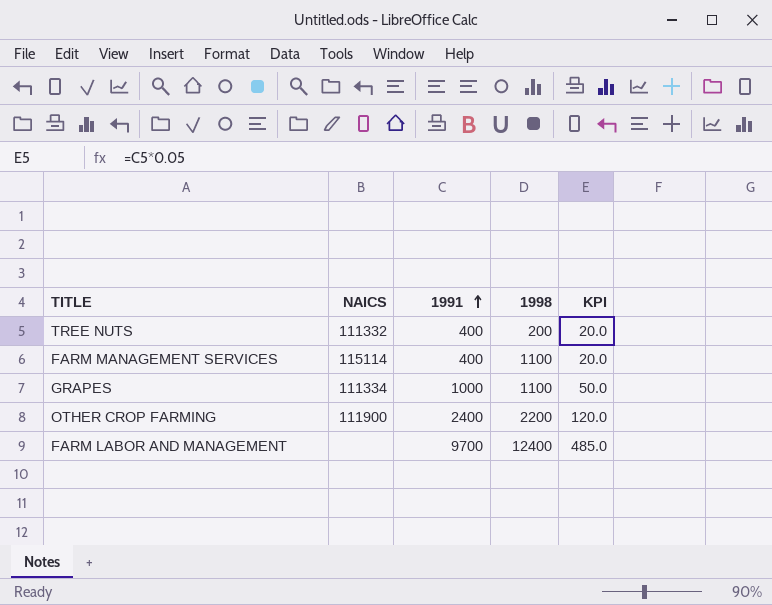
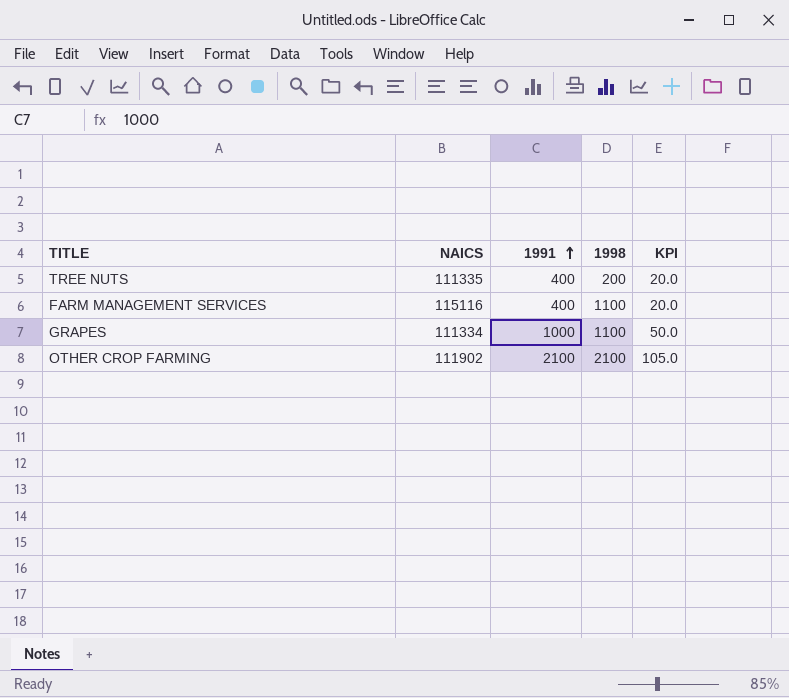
row FARM LABOR AND MANAGEMENT: none | 9700 | 12400 | 485.0 -> none
TREE NUTS | NAICS: 111332 -> 111335
FARM MANAGEMENT SERVICES | NAICS: 115114 -> 115116
OTHER CROP FARMING | NAICS: 111900 -> 111902
OTHER CROP FARMING | 1991: 2400 -> 2100
OTHER CROP FARMING | 1998: 2200 -> 2100
OTHER CROP FARMING | KPI: 120.0 -> 105.0

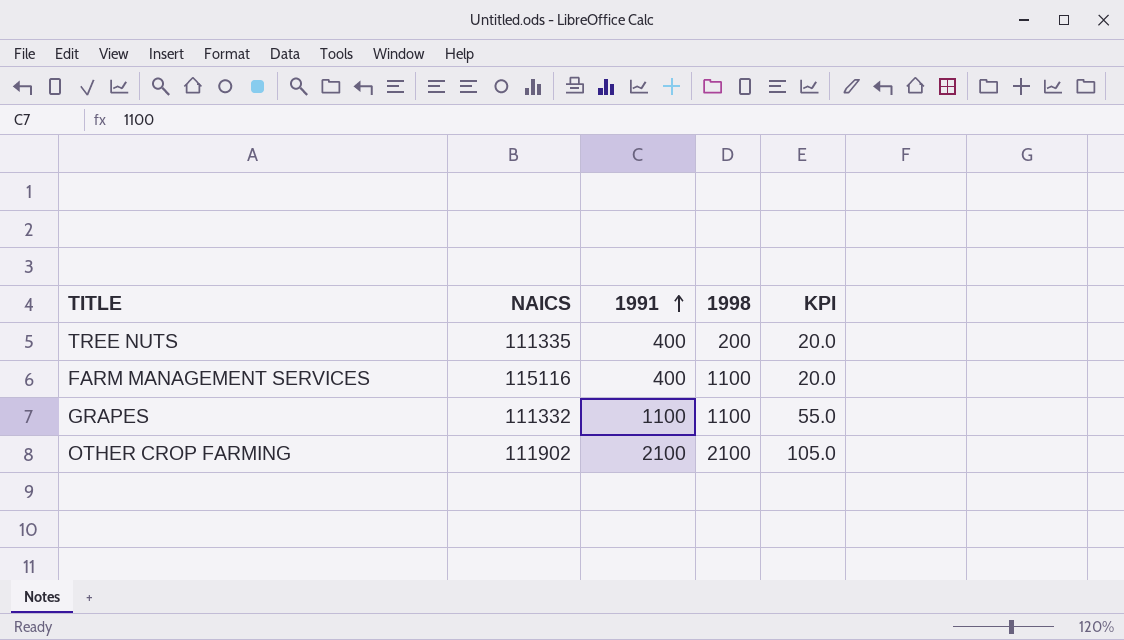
GRAPES | NAICS: 111334 -> 111332
GRAPES | 1991: 1000 -> 1100
GRAPES | KPI: 50.0 -> 55.0

